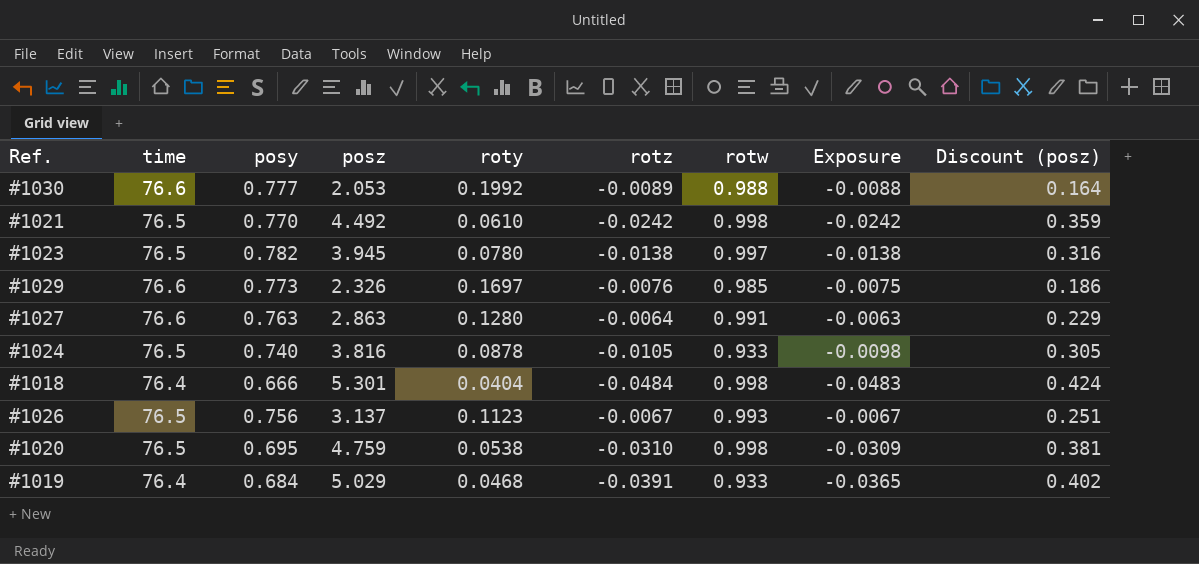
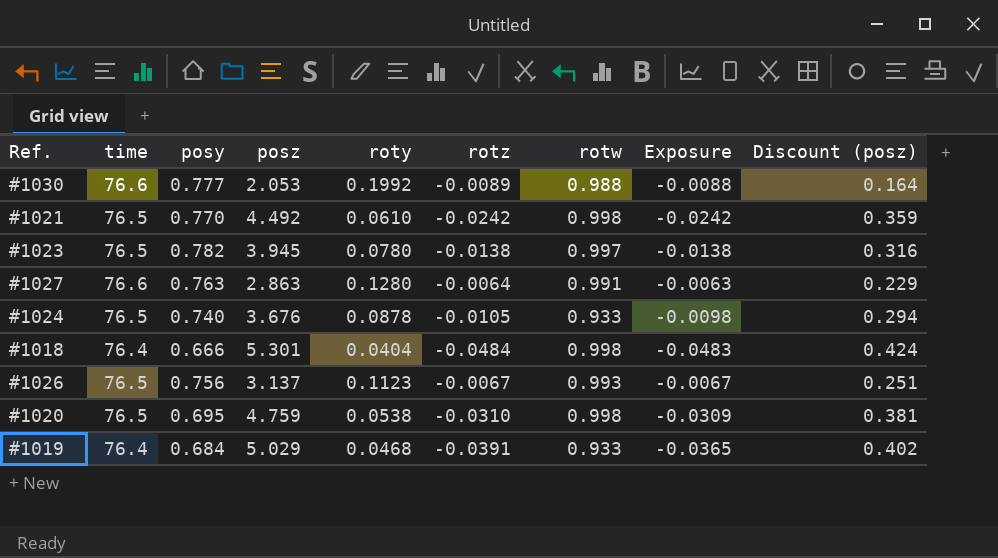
row #1029: 76.6 | 0.773 | 2.326 | 0.1697 | -0.0076 | 0.985 | -0.0075 | 0.186 -> none
#1024 | posz: 3.816 -> 3.676
#1024 | Discount (posz): 0.305 -> 0.294

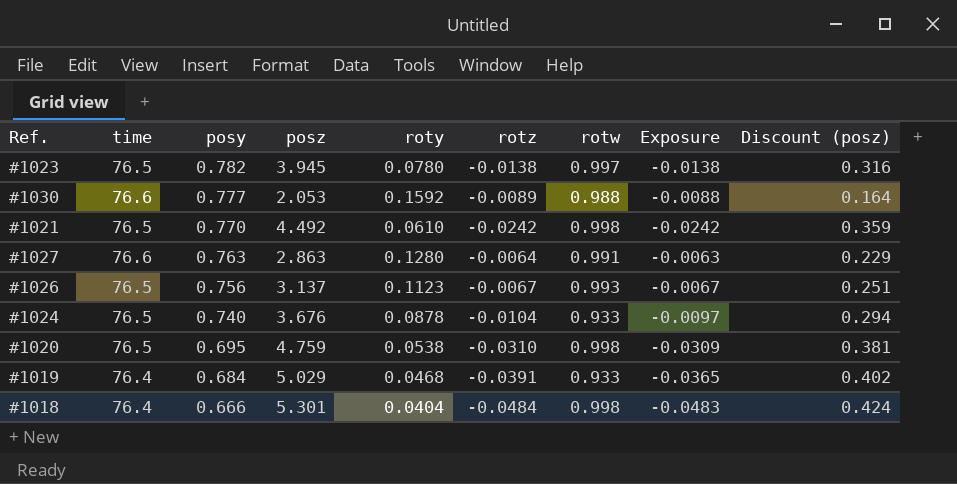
row order: none -> posy descending
#1030 | roty: 0.1992 -> 0.1592
#1024 | rotz: -0.0105 -> -0.0104
#1024 | Exposure: -0.0098 -> -0.0097

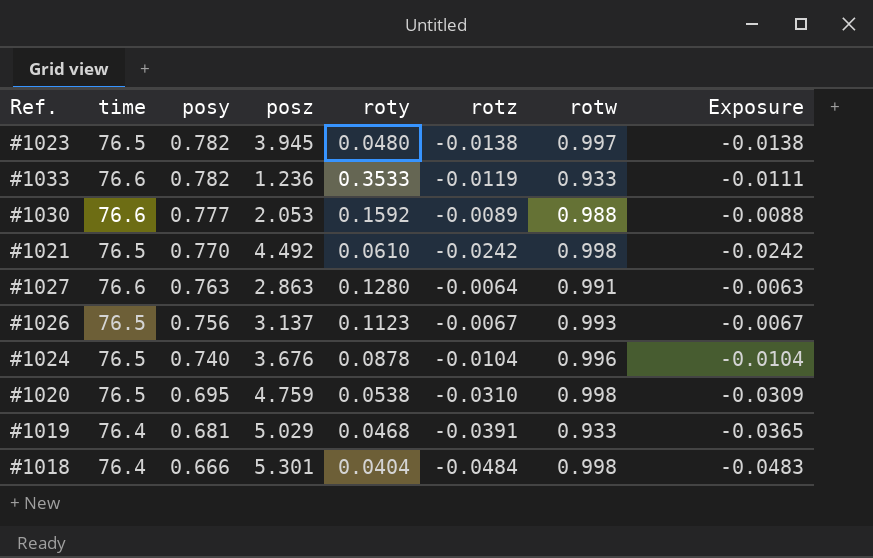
column Discount (posz) | formula: [posz] * 0.08 -> none
#1023 | roty: 0.0780 -> 0.0480
row #1033: none -> 76.6 | 0.782 | 1.236 | 0.3533 | -0.0119 | 0.933 | -0.0111
#1024 | rotw: 0.933 -> 0.996
#1024 | Exposure: -0.0097 -> -0.0104
#1019 | posy: 0.684 -> 0.681

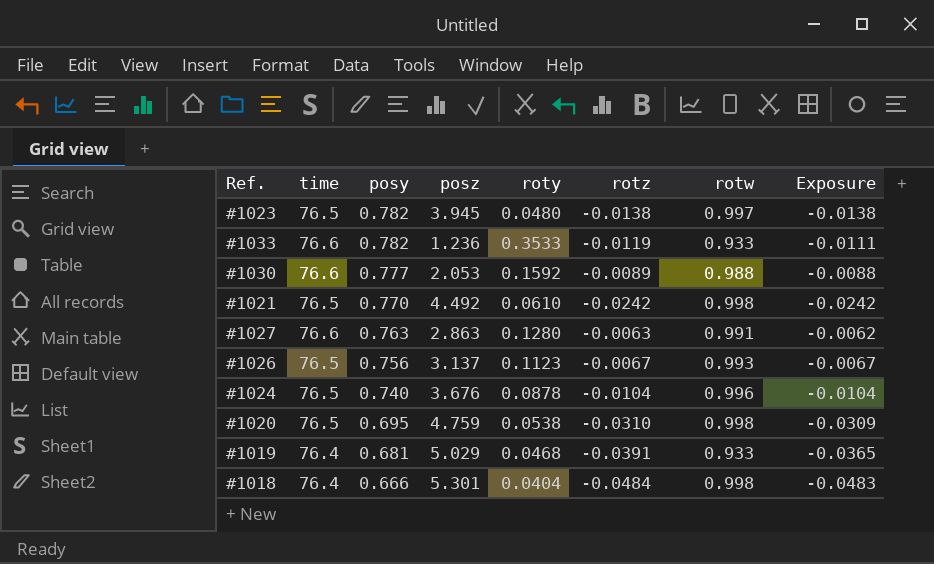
#1027 | rotz: -0.0064 -> -0.0063
#1027 | Exposure: -0.0063 -> -0.0062

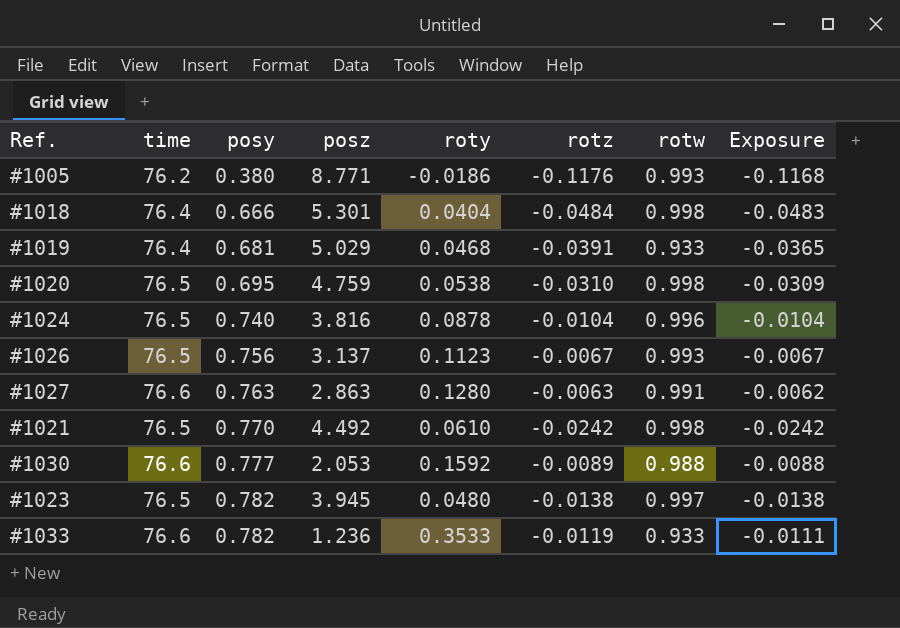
row order: posy descending -> posy ascending
row #1005: none -> 76.2 | 0.380 | 8.771 | -0.0186 | -0.1176 | 0.993 | -0.1168
#1024 | posz: 3.676 -> 3.816

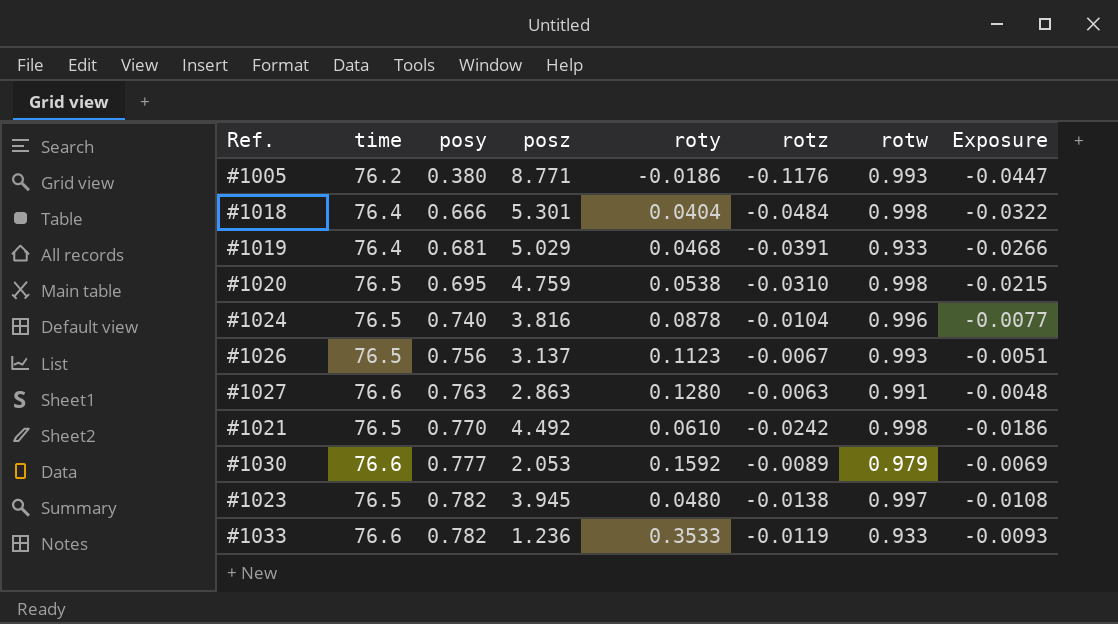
column Exposure | formula: [rotz] * [rotw] -> [posy] * [rotz]
#1030 | rotw: 0.988 -> 0.979

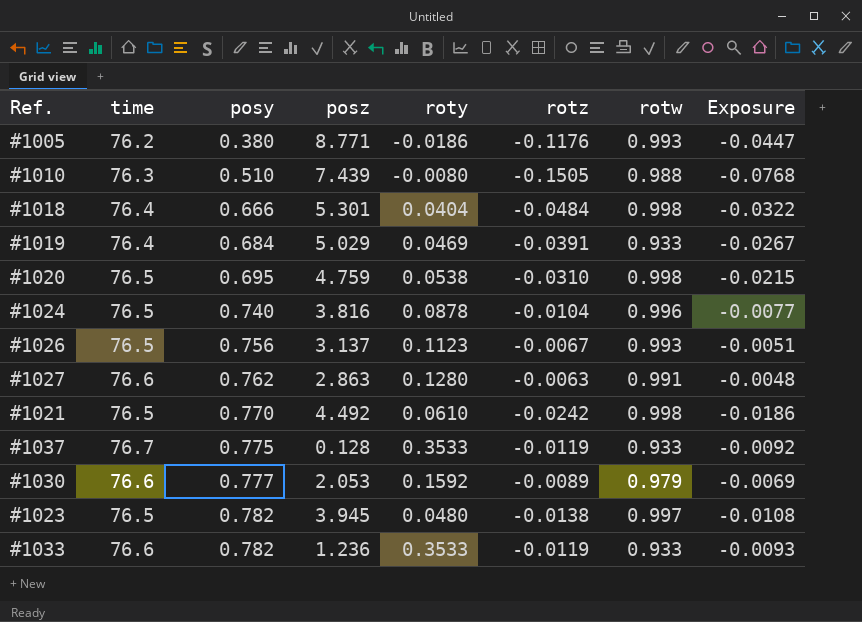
row #1010: none -> 76.3 | 0.510 | 7.439 | -0.0080 | -0.1505 | 0.988 | -0.0768
#1019 | posy: 0.681 -> 0.684
#1019 | roty: 0.0468 -> 0.0469
#1019 | Exposure: -0.0266 -> -0.0267
#1027 | posy: 0.763 -> 0.762
row #1037: none -> 76.7 | 0.775 | 0.128 | 0.3533 | -0.0119 | 0.933 | -0.0092

